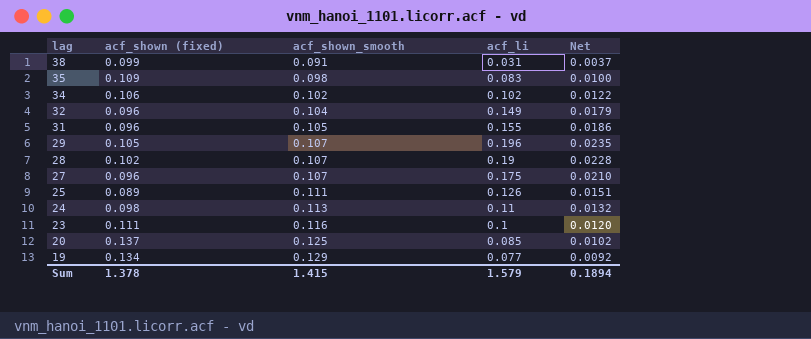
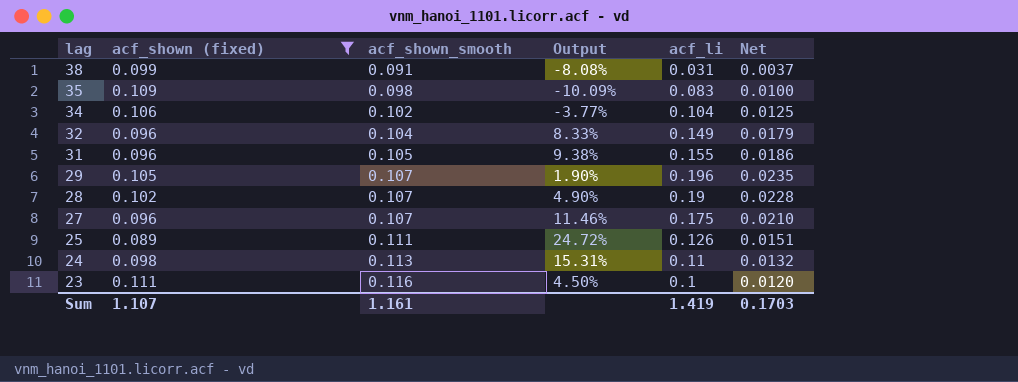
filter: none -> acf_shown (fixed) <= 0.111
column Output | formula: none -> ([acf_shown_smooth] - [acf_shown (fixed)]) / [acf_shown (fixed)]
34 | acf_li: 0.102 -> 0.104
34 | Net: 0.0122 -> 0.0125
Sum | acf_shown (fixed): 1.378 -> 1.107
Sum | acf_shown_smooth: 1.415 -> 1.161
Sum | acf_li: 1.579 -> 1.419
Sum | Net: 0.1894 -> 0.1703

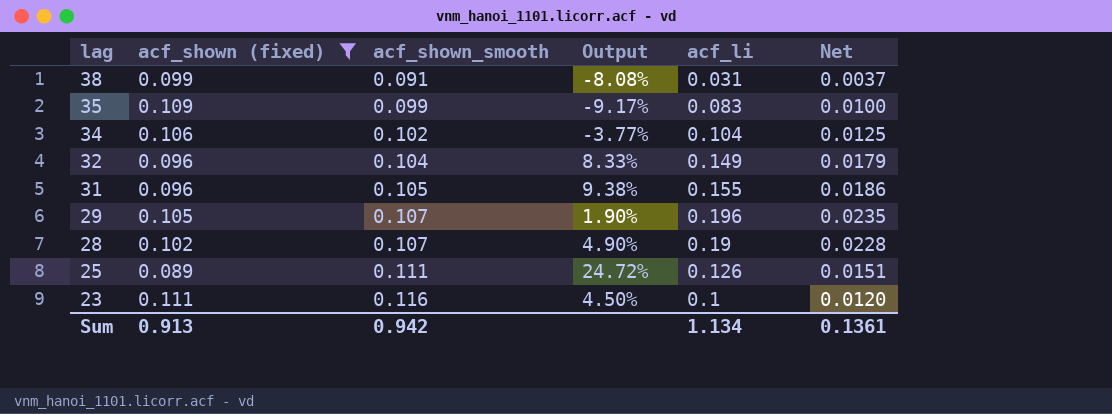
row 27: 0.096 | 0.107 | 11.46% | 0.175 | 0.0210 -> none
row 24: 0.098 | 0.113 | 15.31% | 0.11 | 0.0132 -> none
35 | acf_shown_smooth: 0.098 -> 0.099
35 | Output: -10.09% -> -9.17%
Sum | acf_shown (fixed): 1.107 -> 0.913
Sum | acf_shown_smooth: 1.161 -> 0.942
Sum | acf_li: 1.419 -> 1.134
Sum | Net: 0.1703 -> 0.1361

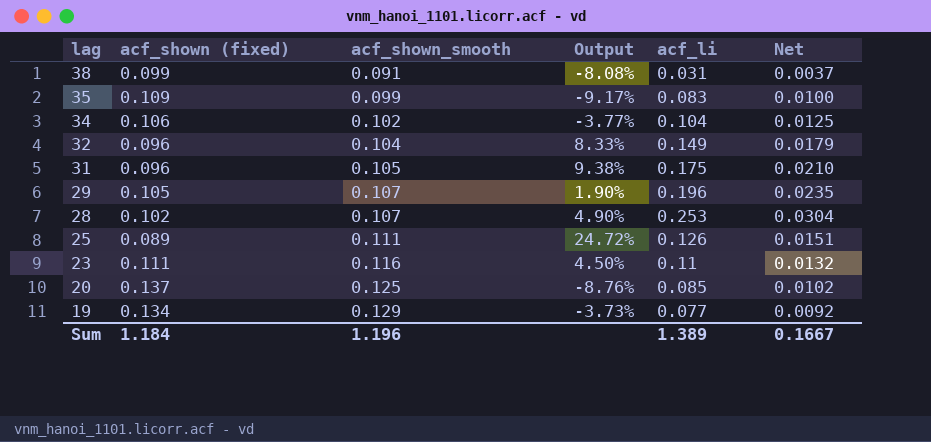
filter: acf_shown (fixed) <= 0.111 -> none
31 | acf_li: 0.155 -> 0.175
31 | Net: 0.0186 -> 0.0210
28 | acf_li: 0.19 -> 0.253
28 | Net: 0.0228 -> 0.0304
23 | acf_li: 0.1 -> 0.11
23 | Net: 0.0120 -> 0.0132
Sum | acf_shown (fixed): 0.913 -> 1.184
Sum | acf_shown_smooth: 0.942 -> 1.196
Sum | acf_li: 1.134 -> 1.389
Sum | Net: 0.1361 -> 0.1667

